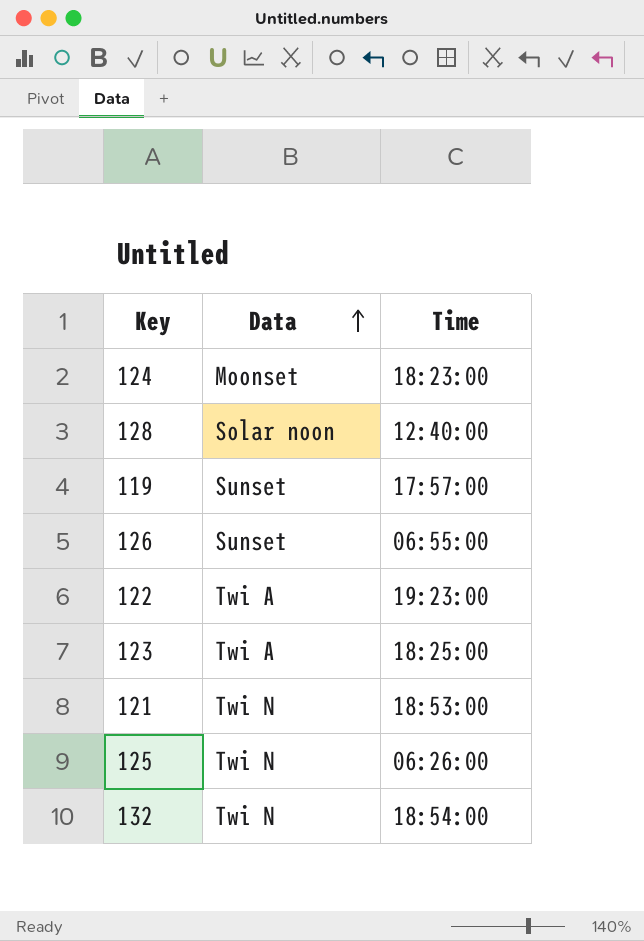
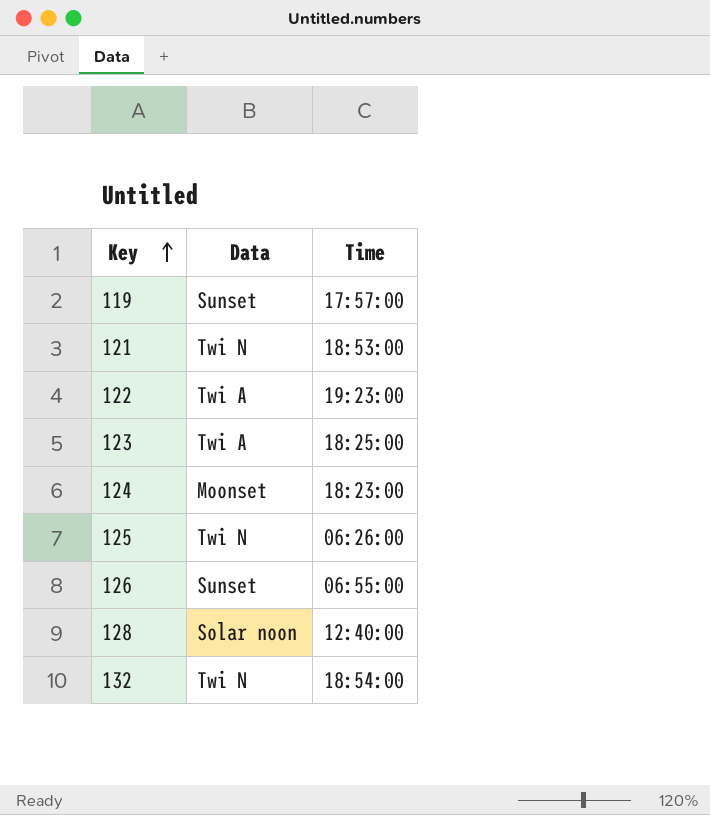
row order: Data ascending -> Key ascending

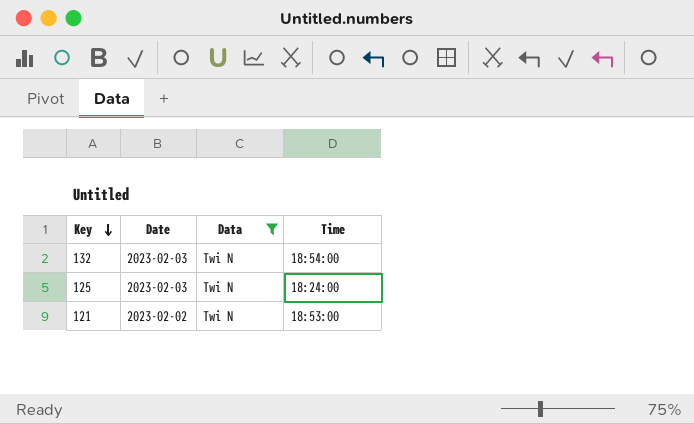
filter: none -> Data = Twi N
row order: Key ascending -> Key descending
column Date | position: none -> 2
125 | Time: 06:26:00 -> 18:24:00

